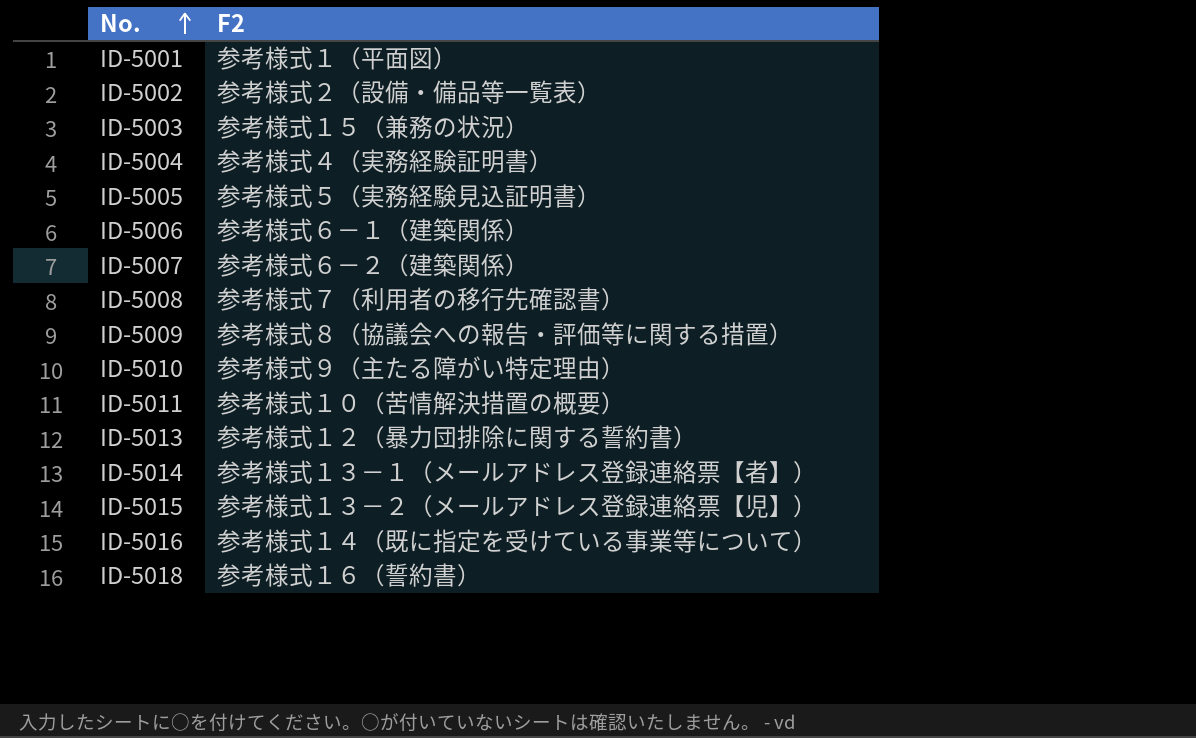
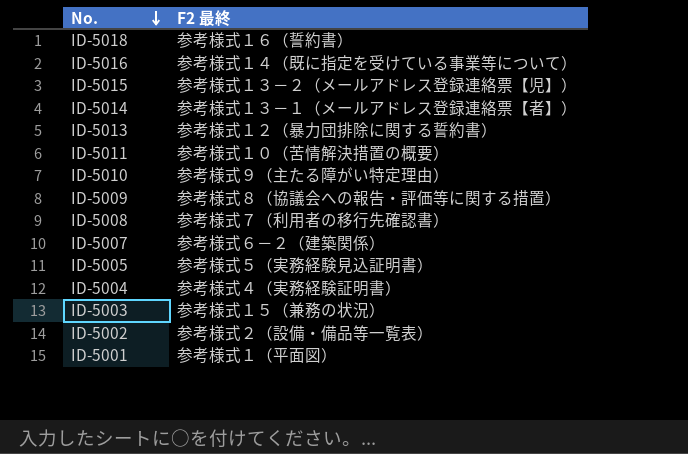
row order: No. ascending -> No. descending
column name: F2 -> F2 最終
row ID-5006: 参考様式６－１（建築関係） -> none

